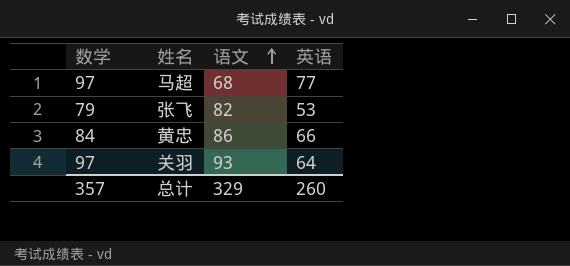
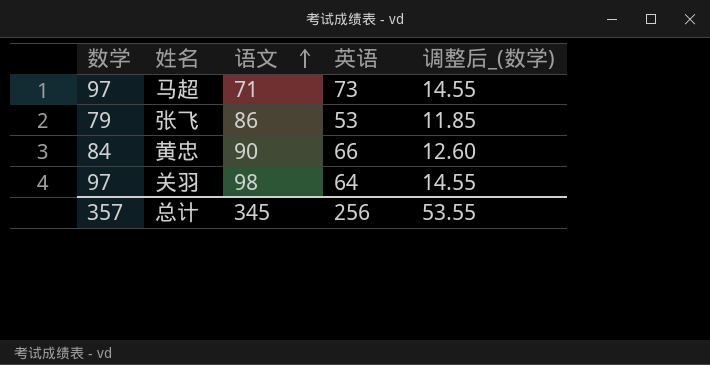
column 调整后_(数学) | formula: none -> [数学] * 0.15
马超 | 语文: 68 -> 71
马超 | 英语: 77 -> 73
张飞 | 语文: 82 -> 86
黄忠 | 语文: 86 -> 90
关羽 | 语文: 93 -> 98
总计 | 语文: 329 -> 345
总计 | 英语: 260 -> 256

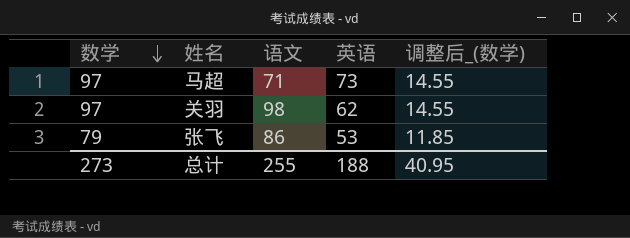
row order: 语文 ascending -> 数学 descending
row 黄忠: 84 | 90 | 66 | 12.60 -> none
关羽 | 英语: 64 -> 62
总计 | 数学: 357 -> 273
总计 | 语文: 345 -> 255
总计 | 英语: 256 -> 188
总计 | 调整后_(数学): 53.55 -> 40.95

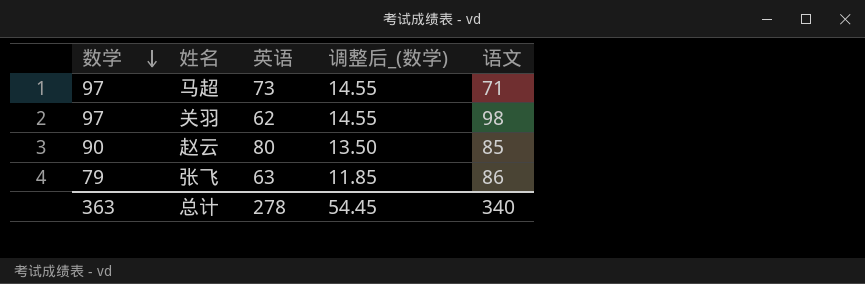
column 语文 | position: 3 -> 5
row 赵云: none -> 90 | 80 | 13.50 | 85
张飞 | 英语: 53 -> 63
总计 | 数学: 273 -> 363
总计 | 英语: 188 -> 278
总计 | 调整后_(数学): 40.95 -> 54.45
总计 | 语文: 255 -> 340

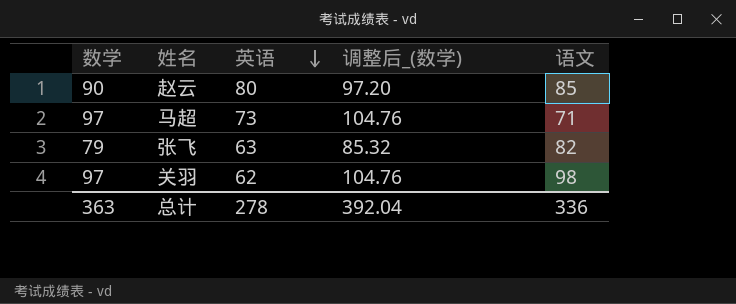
row order: 数学 descending -> 英语 descending
column 调整后_(数学) | formula: [数学] * 0.15 -> [数学] * 1.08
张飞 | 语文: 86 -> 82
总计 | 调整后_(数学): 54.45 -> 392.04
总计 | 语文: 340 -> 336

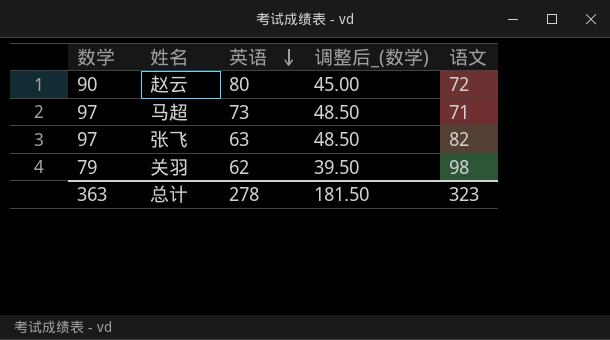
column 调整后_(数学) | formula: [数学] * 1.08 -> [数学] * 0.5
赵云 | 语文: 85 -> 72
张飞 | 数学: 79 -> 97
关羽 | 数学: 97 -> 79
总计 | 调整后_(数学): 392.04 -> 181.50
总计 | 语文: 336 -> 323

